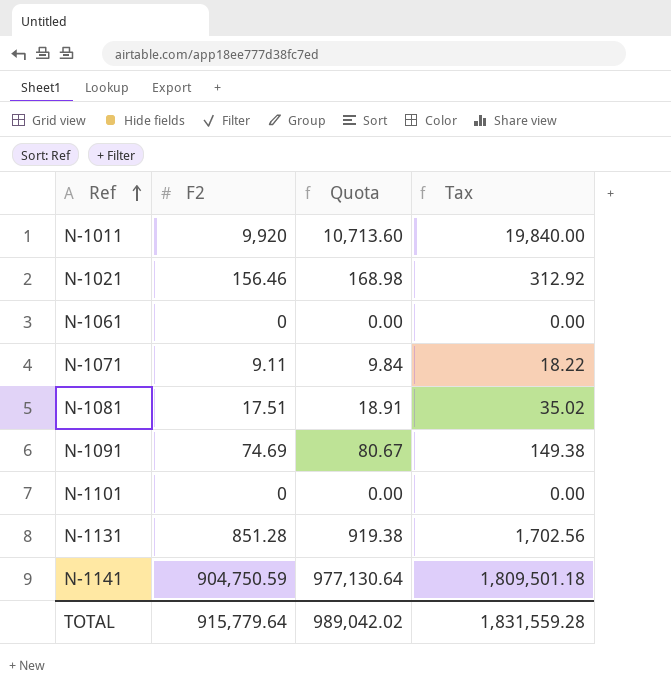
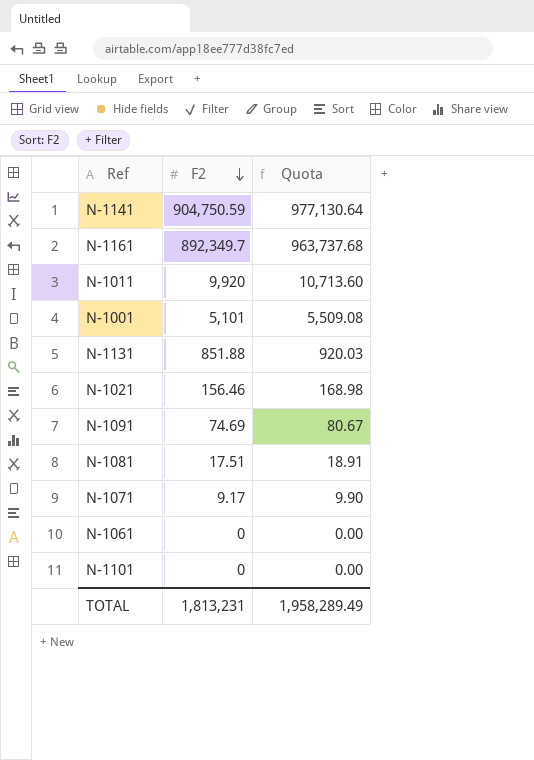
row order: Ref ascending -> F2 descending
column Tax | formula: [F2] * 2 -> none
row N-1161: none -> 892,349.7 | 963,737.68
row N-1001: none -> 5,101 | 5,509.08
N-1131 | F2: 851.28 -> 851.88
N-1131 | Quota: 919.38 -> 920.03
N-1071 | F2: 9.11 -> 9.17
N-1071 | Quota: 9.84 -> 9.90
TOTAL | F2: 915,779.64 -> 1,813,231
TOTAL | Quota: 989,042.02 -> 1,958,289.49

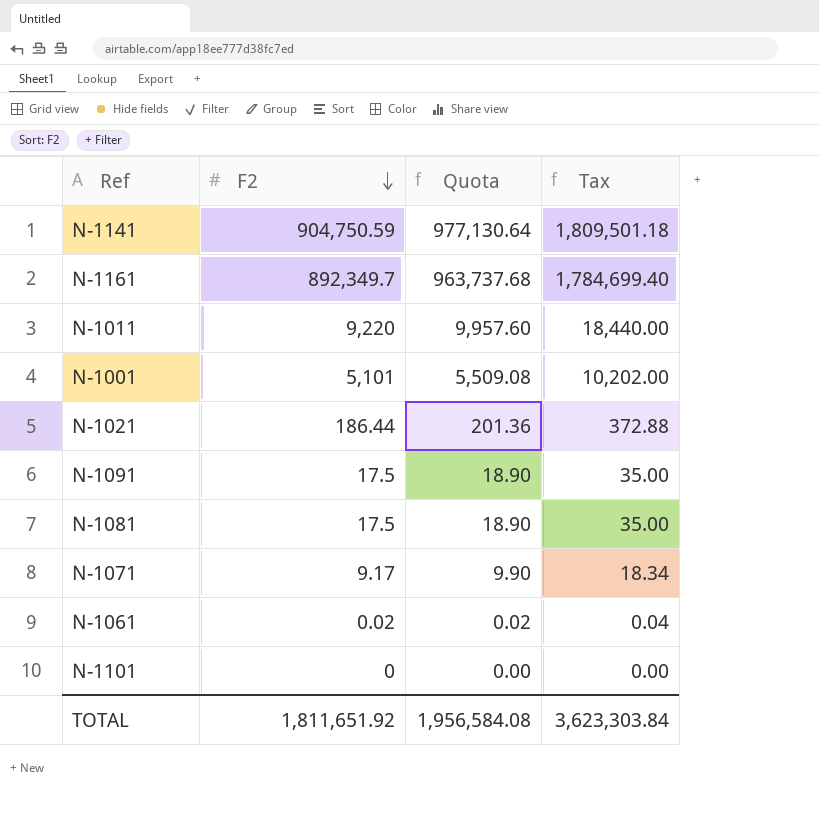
column Tax | formula: none -> [F2] * 2
row N-1131: 851.88 | 920.03 -> none
N-1011 | F2: 9,920 -> 9,220
N-1011 | Quota: 10,713.60 -> 9,957.60
N-1021 | F2: 156.46 -> 186.44
N-1021 | Quota: 168.98 -> 201.36
N-1091 | F2: 74.69 -> 17.5
N-1091 | Quota: 80.67 -> 18.90
N-1081 | F2: 17.51 -> 17.5
N-1081 | Quota: 18.91 -> 18.90
N-1061 | F2: 0 -> 0.02
N-1061 | Quota: 0.00 -> 0.02
TOTAL | F2: 1,813,231 -> 1,811,651.92
TOTAL | Quota: 1,958,289.49 -> 1,956,584.08

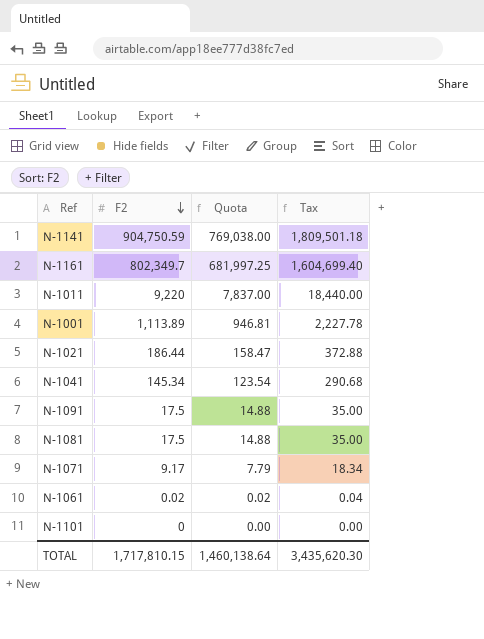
column Quota | formula: [F2] * 1.08 -> [F2] * 0.85
N-1161 | F2: 892,349.7 -> 802,349.7
N-1161 | Tax: 1,784,699.40 -> 1,604,699.40
N-1001 | F2: 5,101 -> 1,113.89
N-1001 | Tax: 10,202.00 -> 2,227.78
row N-1041: none -> 145.34 | 123.54 | 290.68
TOTAL | F2: 1,811,651.92 -> 1,717,810.15
TOTAL | Quota: 1,956,584.08 -> 1,460,138.64
TOTAL | Tax: 3,623,303.84 -> 3,435,620.30

